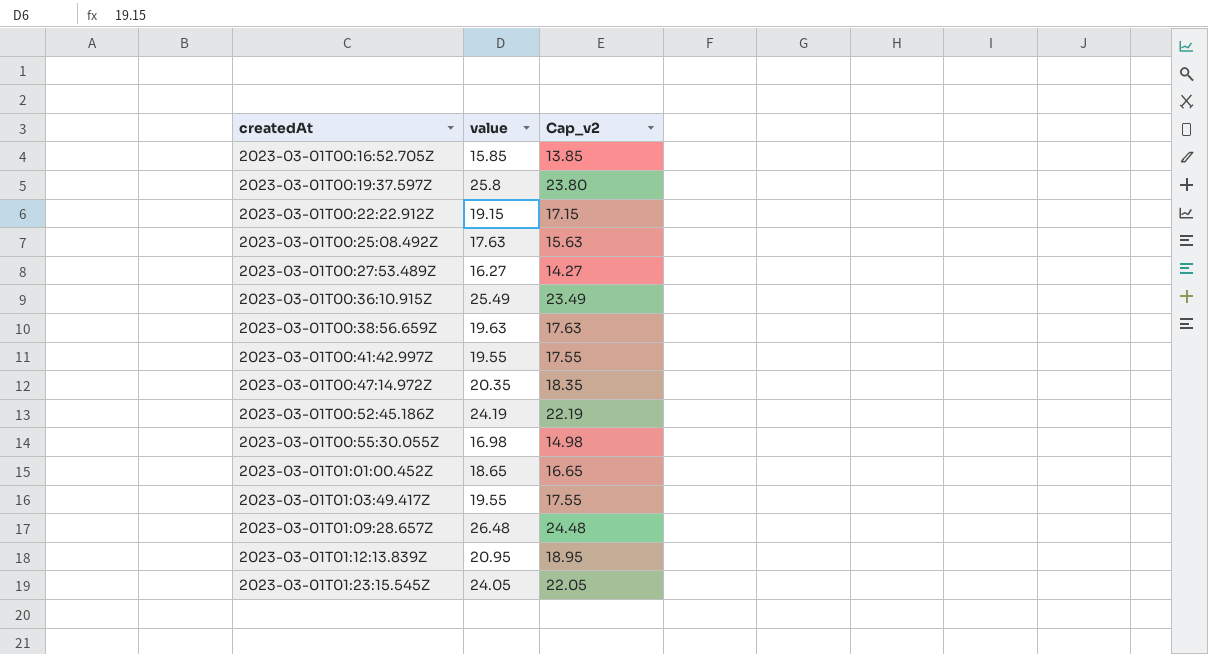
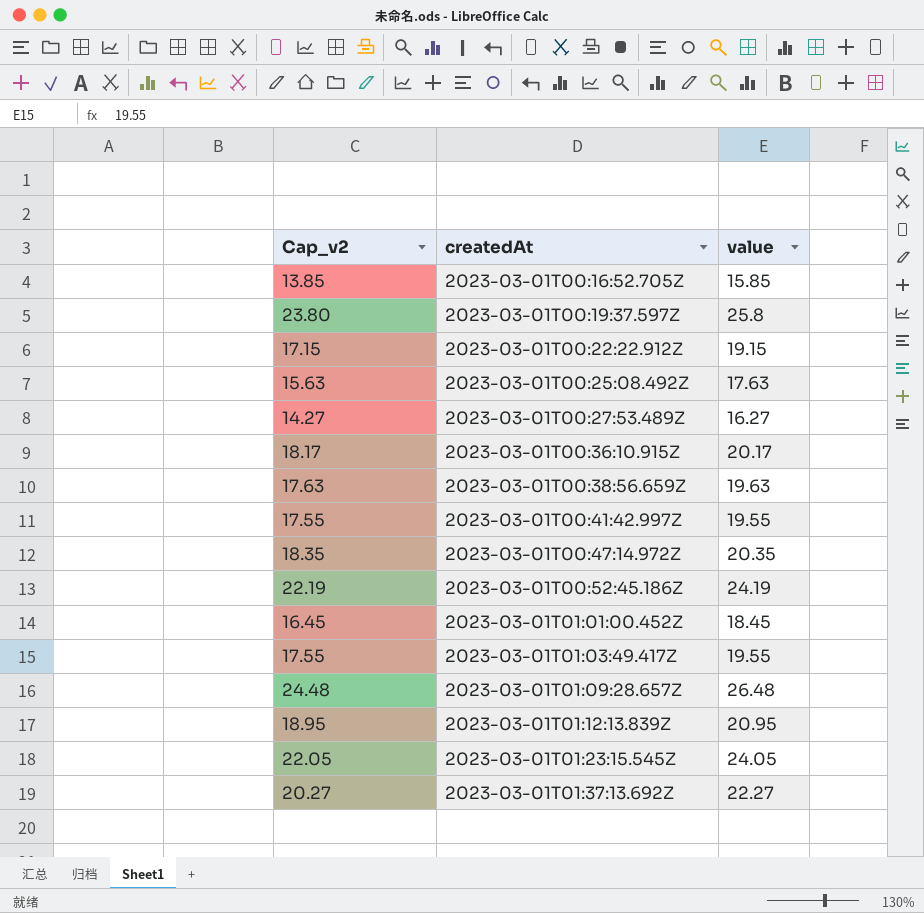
column Cap_v2 | position: 3 -> 1
row 2023-03-01T00:55:30.055Z: 16.98 | 14.98 -> none
2023-03-01T00:36:10.915Z | Cap_v2: 23.49 -> 18.17
2023-03-01T00:36:10.915Z | value: 25.49 -> 20.17
2023-03-01T01:01:00.452Z | Cap_v2: 16.65 -> 16.45
2023-03-01T01:01:00.452Z | value: 18.65 -> 18.45
row 2023-03-01T01:37:13.692Z: none -> 20.27 | 22.27

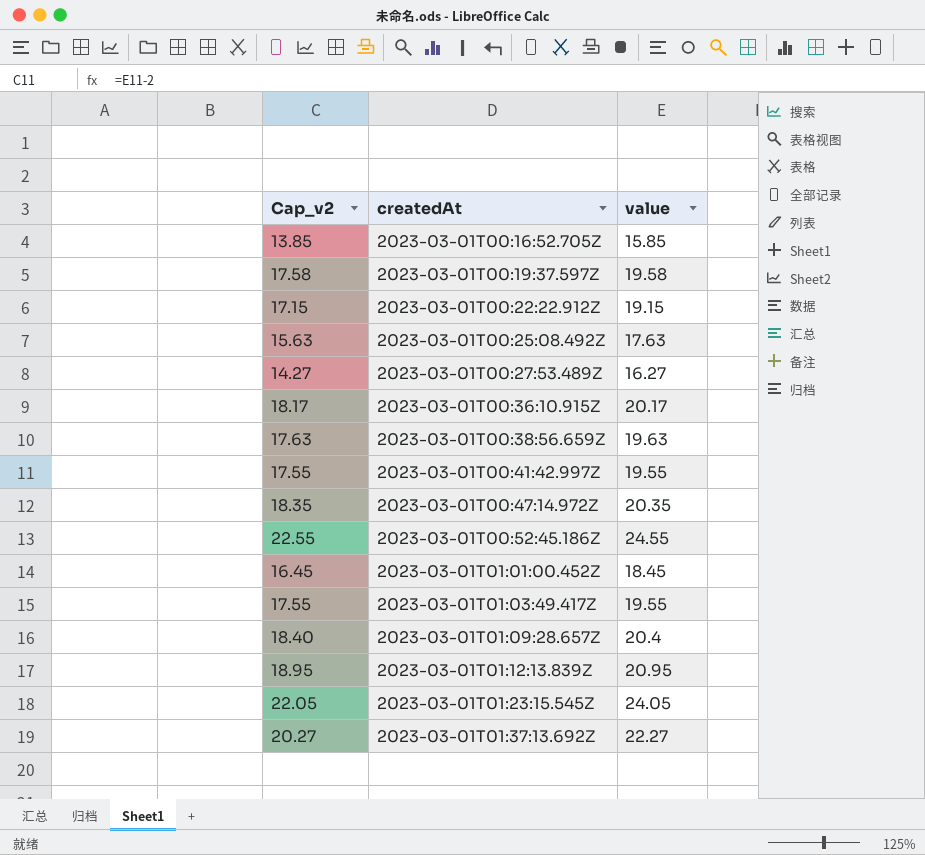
2023-03-01T00:19:37.597Z | Cap_v2: 23.80 -> 17.58
2023-03-01T00:19:37.597Z | value: 25.8 -> 19.58
2023-03-01T00:52:45.186Z | Cap_v2: 22.19 -> 22.55
2023-03-01T00:52:45.186Z | value: 24.19 -> 24.55
2023-03-01T01:09:28.657Z | Cap_v2: 24.48 -> 18.40
2023-03-01T01:09:28.657Z | value: 26.48 -> 20.4

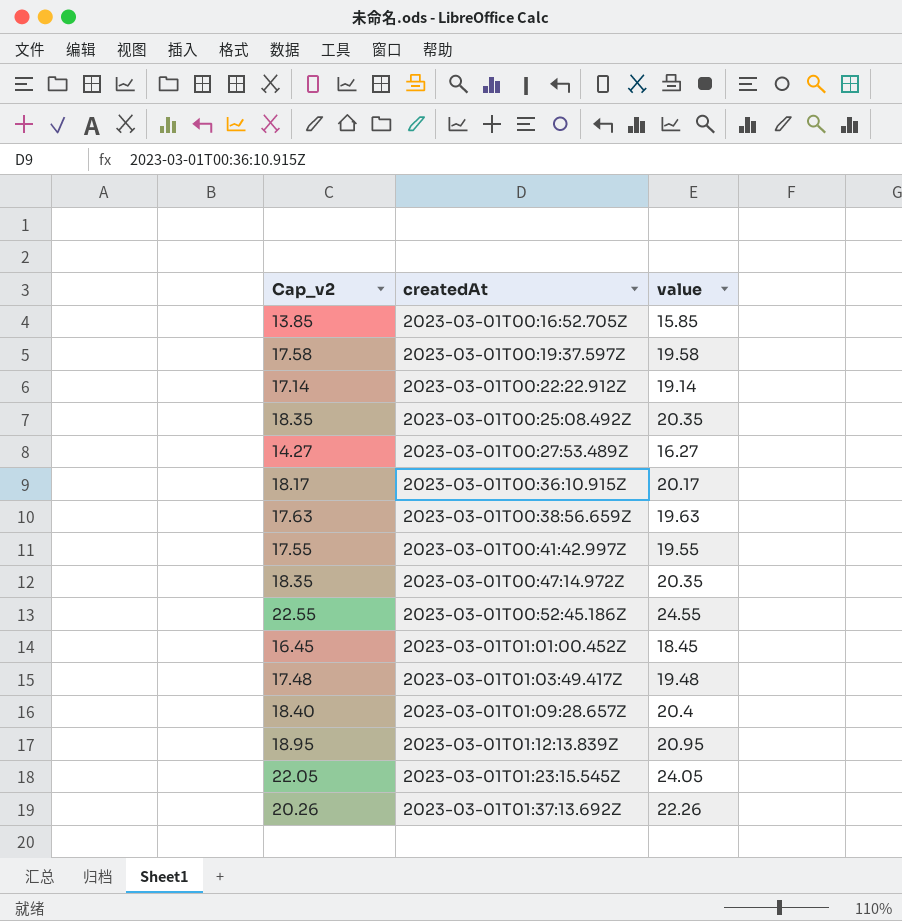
2023-03-01T00:22:22.912Z | Cap_v2: 17.15 -> 17.14
2023-03-01T00:22:22.912Z | value: 19.15 -> 19.14
2023-03-01T00:25:08.492Z | Cap_v2: 15.63 -> 18.35
2023-03-01T00:25:08.492Z | value: 17.63 -> 20.35
2023-03-01T01:03:49.417Z | Cap_v2: 17.55 -> 17.48
2023-03-01T01:03:49.417Z | value: 19.55 -> 19.48
2023-03-01T01:37:13.692Z | Cap_v2: 20.27 -> 20.26
2023-03-01T01:37:13.692Z | value: 22.27 -> 22.26

